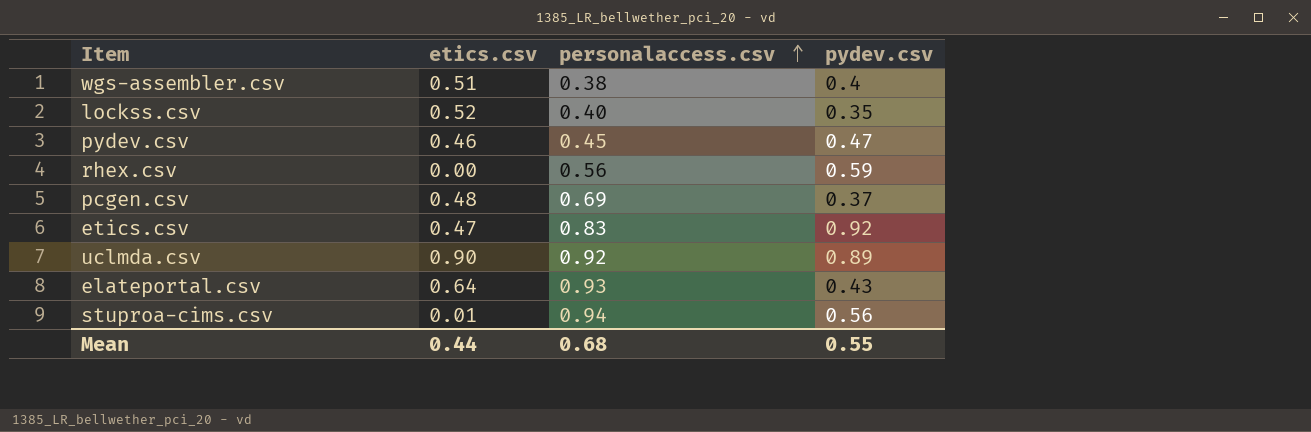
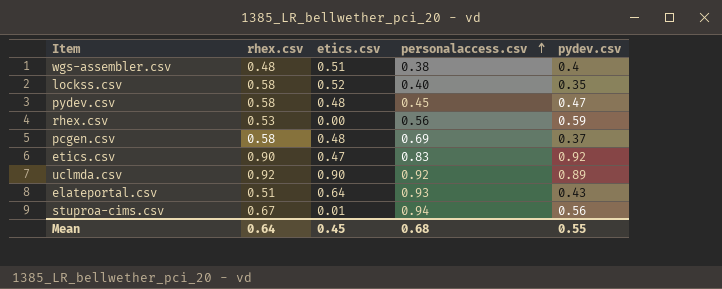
column rhex.csv | position: none -> 2
pydev.csv | etics.csv: 0.46 -> 0.48
Mean | etics.csv: 0.44 -> 0.45

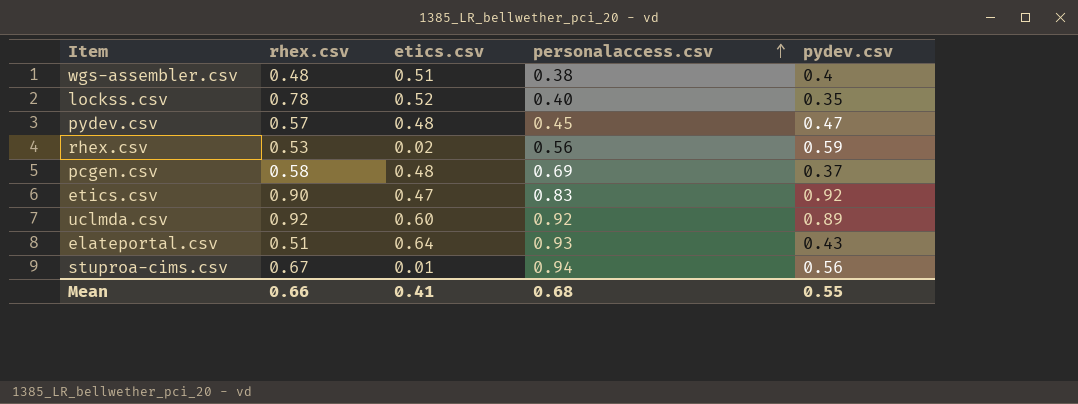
lockss.csv | rhex.csv: 0.58 -> 0.78
pydev.csv | rhex.csv: 0.58 -> 0.57
rhex.csv | etics.csv: 0.00 -> 0.02
uclmda.csv | etics.csv: 0.90 -> 0.60
Mean | rhex.csv: 0.64 -> 0.66
Mean | etics.csv: 0.45 -> 0.41

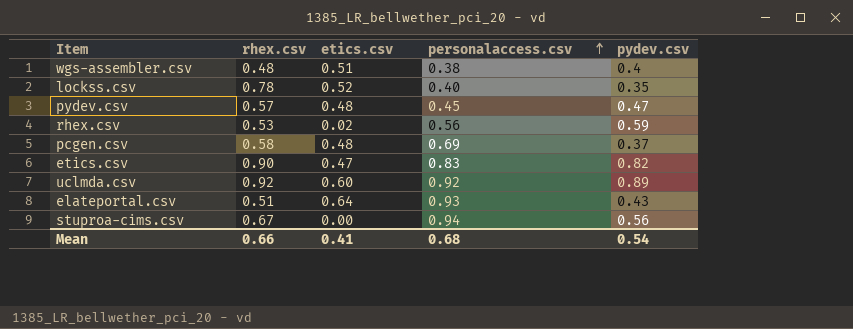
etics.csv | pydev.csv: 0.92 -> 0.82
stuproa-cims.csv | etics.csv: 0.01 -> 0.00
Mean | pydev.csv: 0.55 -> 0.54

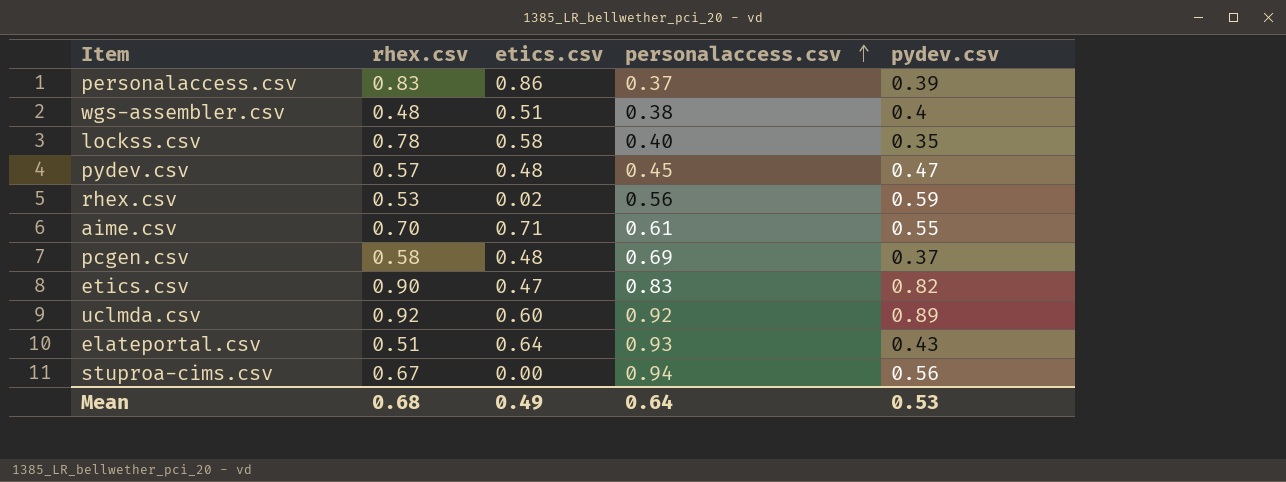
row personalaccess.csv: none -> 0.83 | 0.86 | 0.37 | 0.39
lockss.csv | etics.csv: 0.52 -> 0.58
row aime.csv: none -> 0.70 | 0.71 | 0.61 | 0.55
Mean | rhex.csv: 0.66 -> 0.68
Mean | etics.csv: 0.41 -> 0.49
Mean | personalaccess.csv: 0.68 -> 0.64
Mean | pydev.csv: 0.54 -> 0.53

